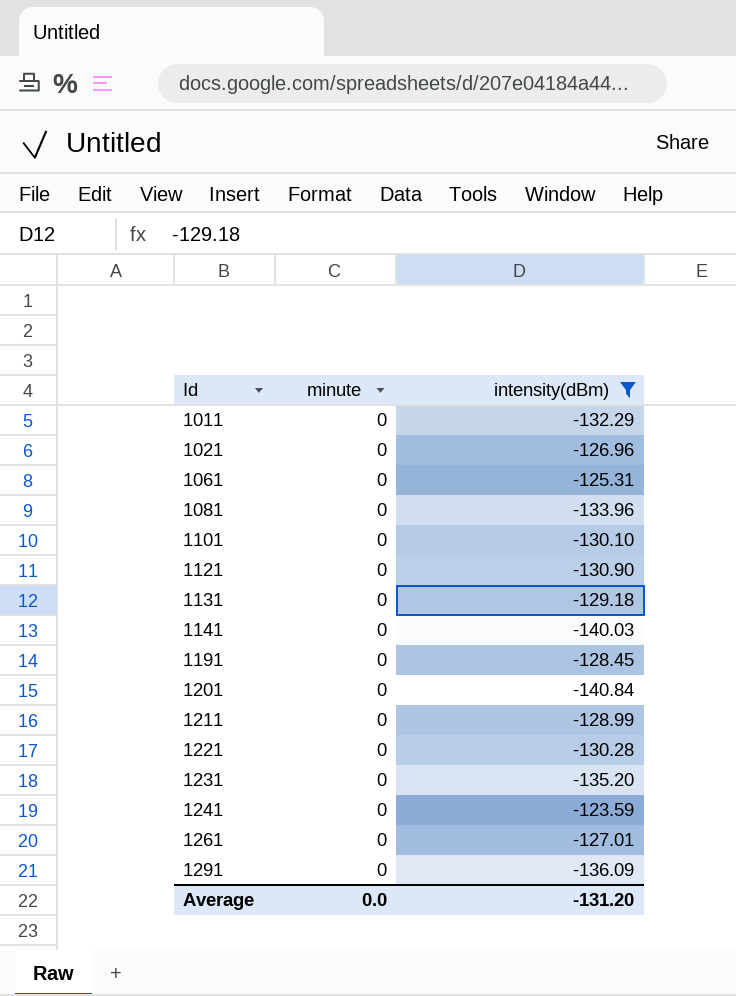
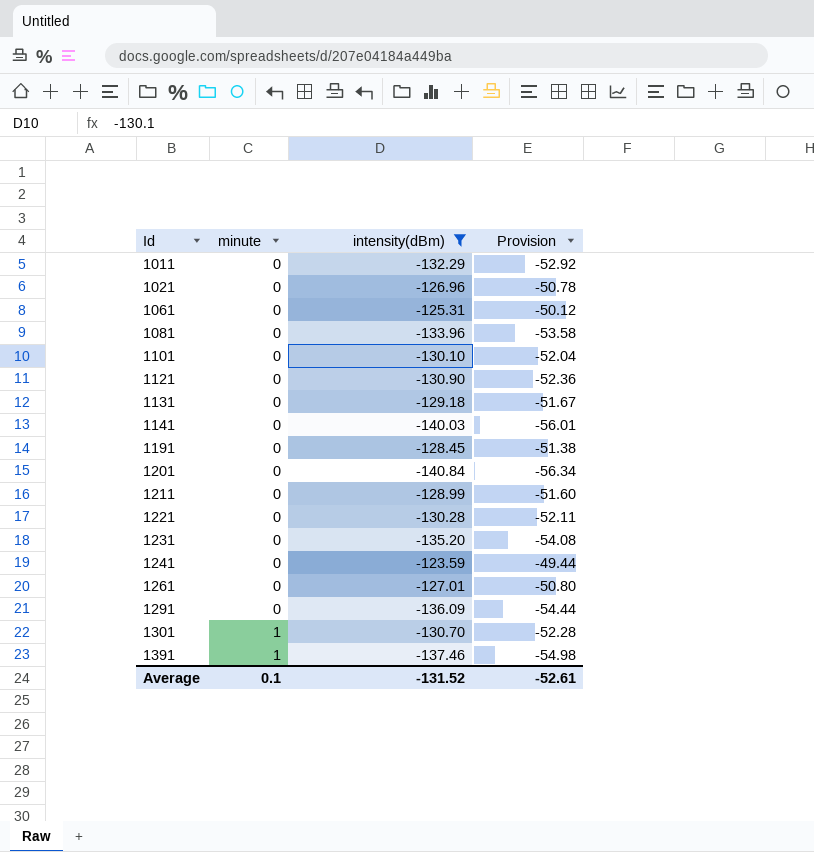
column Provision | formula: none -> [intensity(dBm)] * 0.4
row 1301: none -> 1 | -130.70 | -52.28
row 1391: none -> 1 | -137.46 | -54.98
Average | minute: 0.0 -> 0.1
Average | intensity(dBm): -131.20 -> -131.52

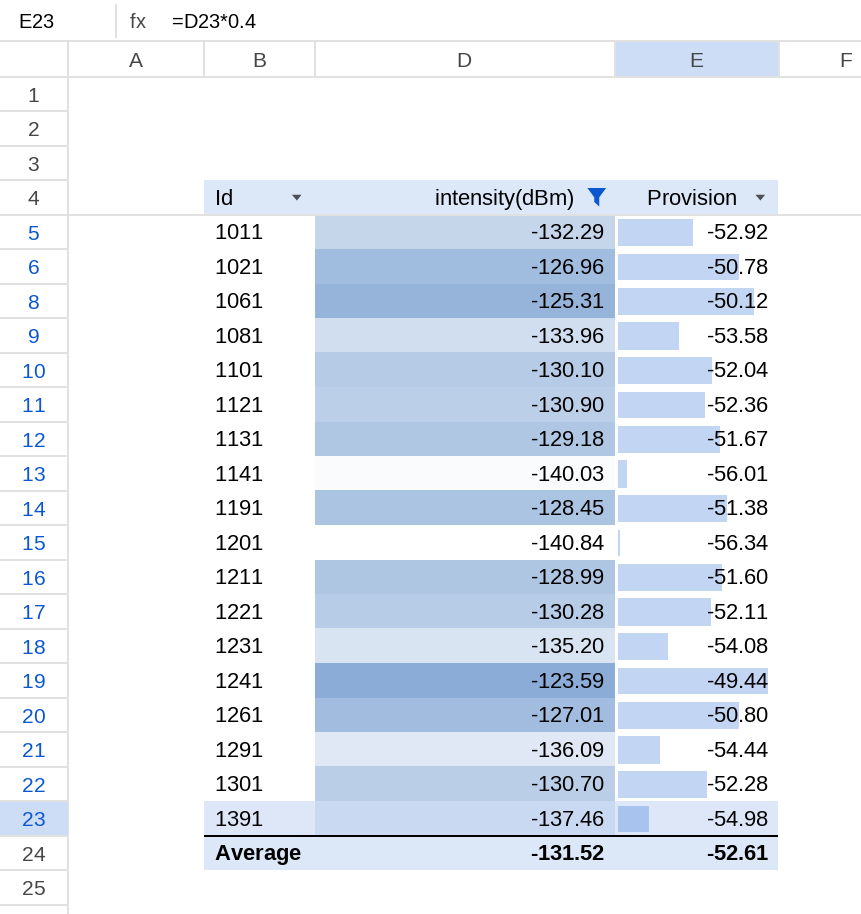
column minute | position: 2 -> none

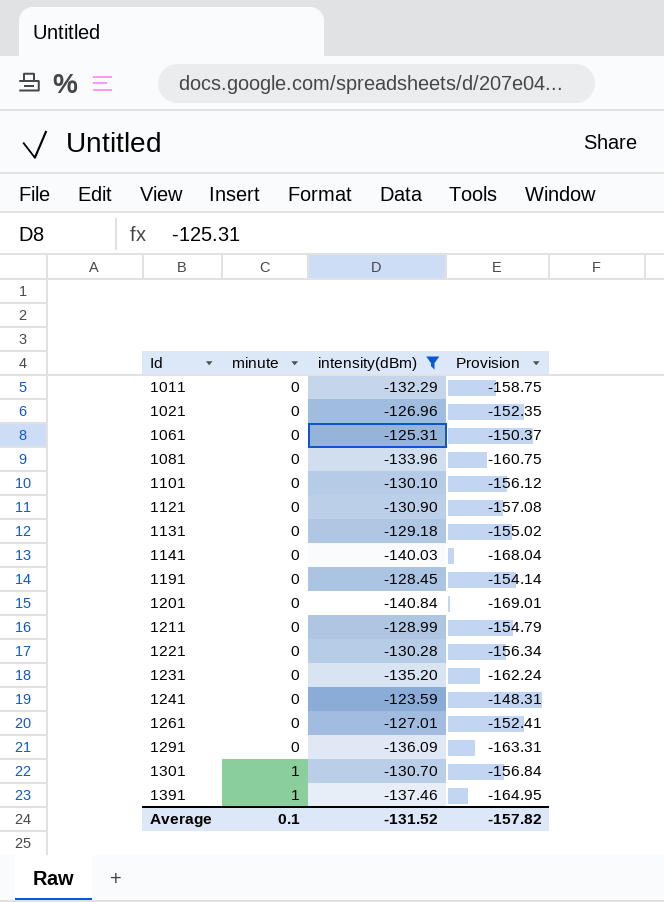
column minute | position: none -> 2
column Provision | formula: [intensity(dBm)] * 0.4 -> [intensity(dBm)] * 1.2
Average | Provision: -52.61 -> -157.82

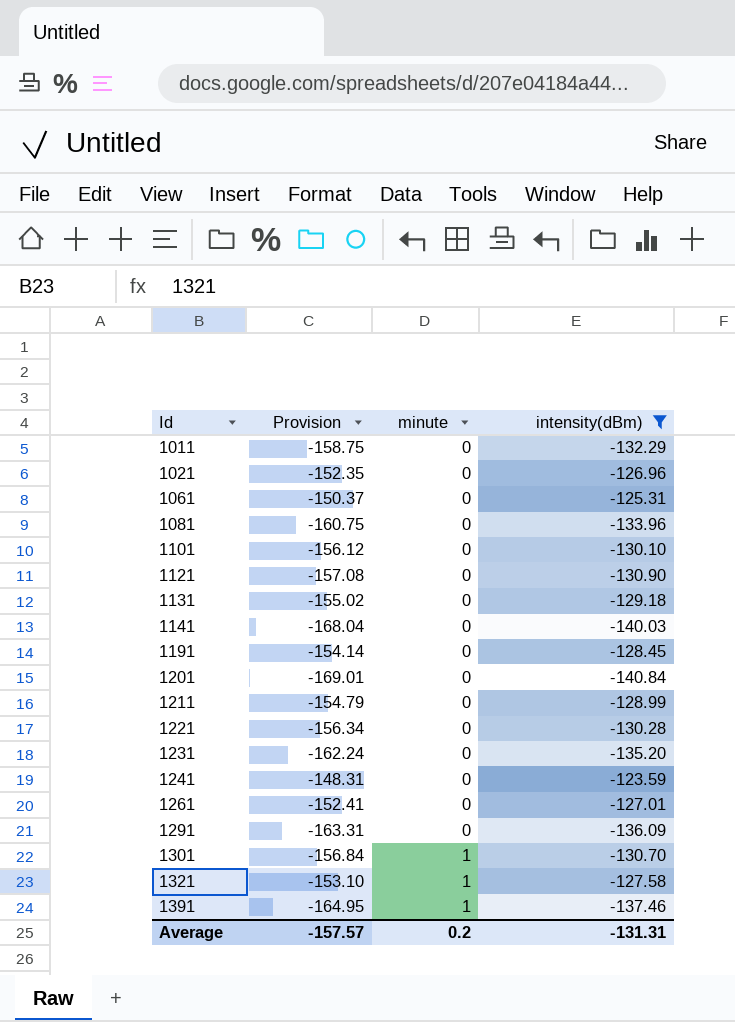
column Provision | position: 4 -> 2
row 1321: none -> -153.10 | 1 | -127.58
Average | Provision: -157.82 -> -157.57
Average | minute: 0.1 -> 0.2
Average | intensity(dBm): -131.52 -> -131.31

